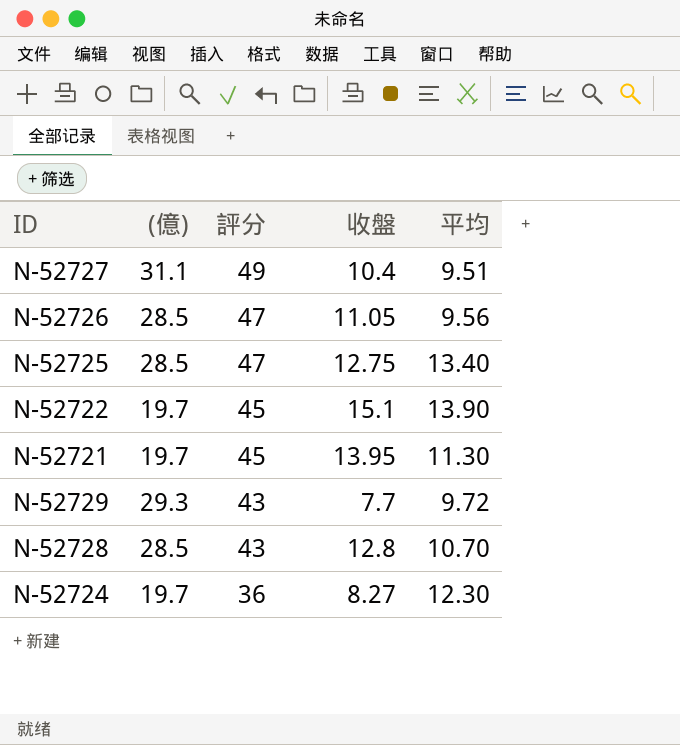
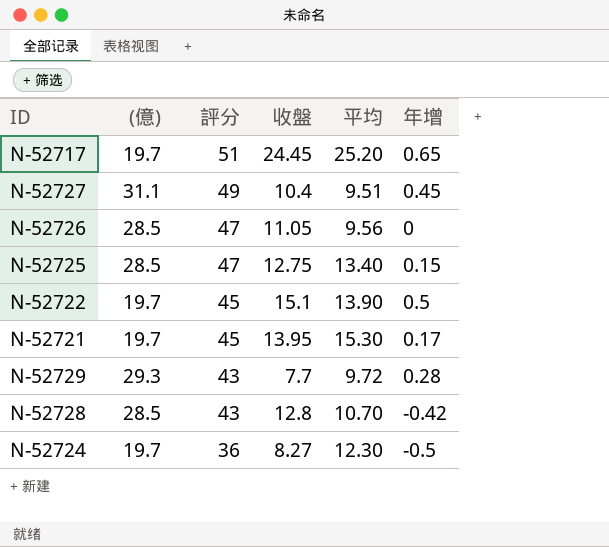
column 年增 | position: none -> 6
row N-52717: none -> 19.7 | 51 | 24.45 | 25.20 | 0.65
N-52721 | 平均: 11.30 -> 15.30

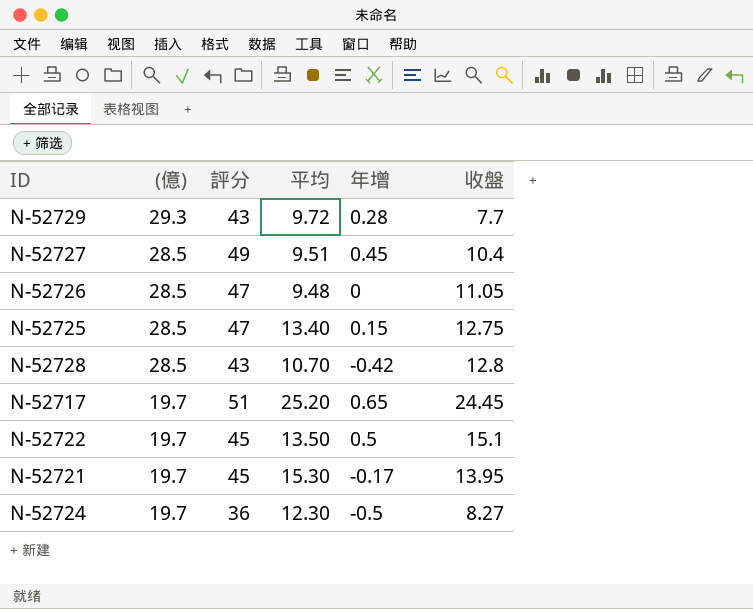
row order: 評分 descending -> (億) descending
column 收盤 | position: 4 -> 6
N-52727 | (億): 31.1 -> 28.5
N-52726 | 平均: 9.56 -> 9.48
N-52722 | 平均: 13.90 -> 13.50
N-52721 | 年增: 0.17 -> -0.17

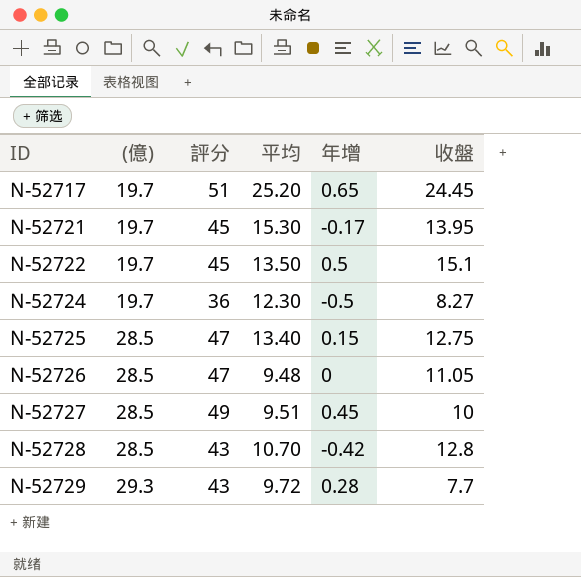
row order: (億) descending -> ID ascending
N-52727 | 收盤: 10.4 -> 10

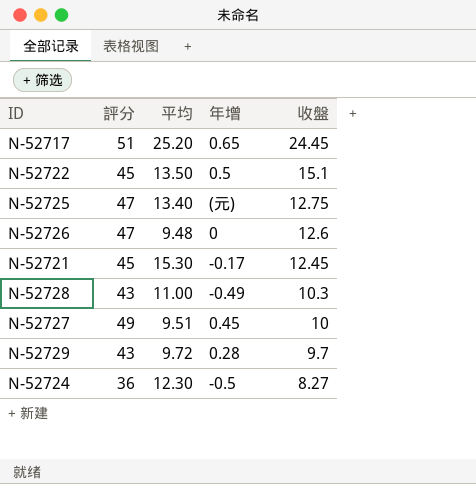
row order: ID ascending -> 收盤 descending
column (億) | position: 2 -> none
N-52725 | 年增: 0.15 -> (元)
N-52726 | 收盤: 11.05 -> 12.6
N-52721 | 收盤: 13.95 -> 12.45
N-52728 | 平均: 10.70 -> 11.00
N-52728 | 年增: -0.42 -> -0.49
N-52728 | 收盤: 12.8 -> 10.3
N-52729 | 收盤: 7.7 -> 9.7

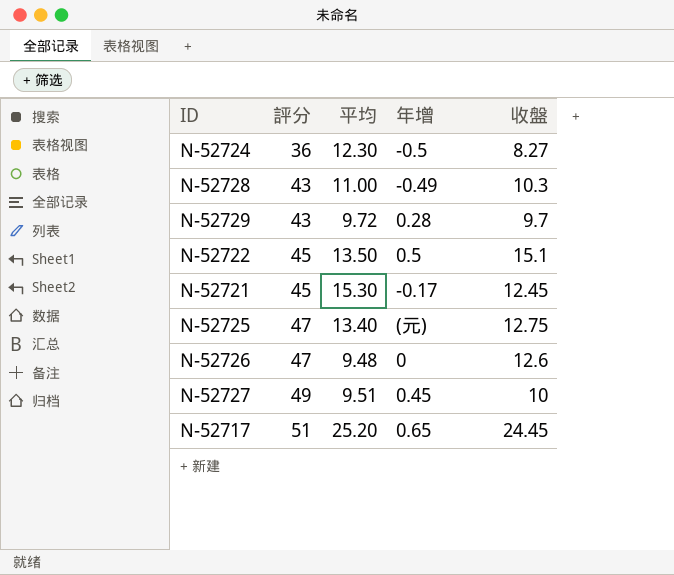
row order: 收盤 descending -> 評分 ascending

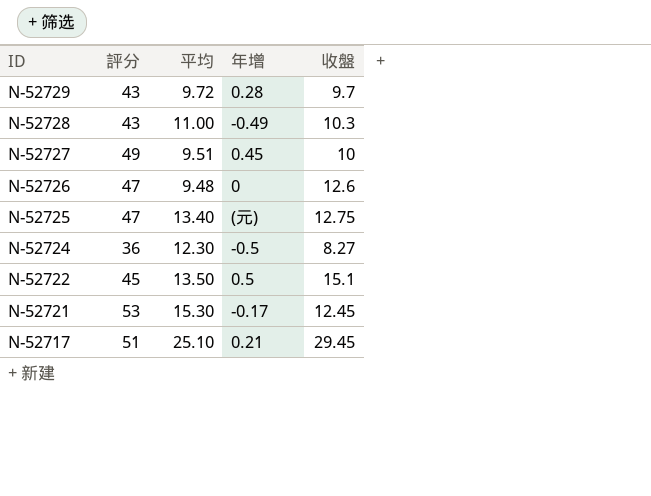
row order: 評分 ascending -> ID descending
N-52721 | 評分: 45 -> 53
N-52717 | 平均: 25.20 -> 25.10
N-52717 | 年增: 0.65 -> 0.21
N-52717 | 收盤: 24.45 -> 29.45

